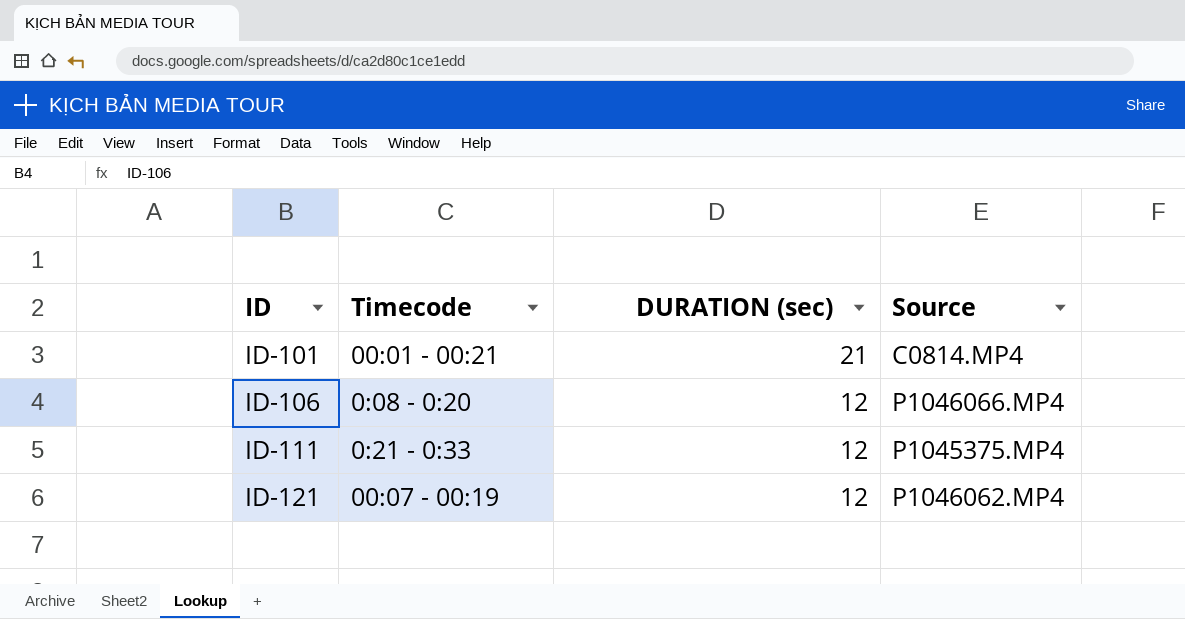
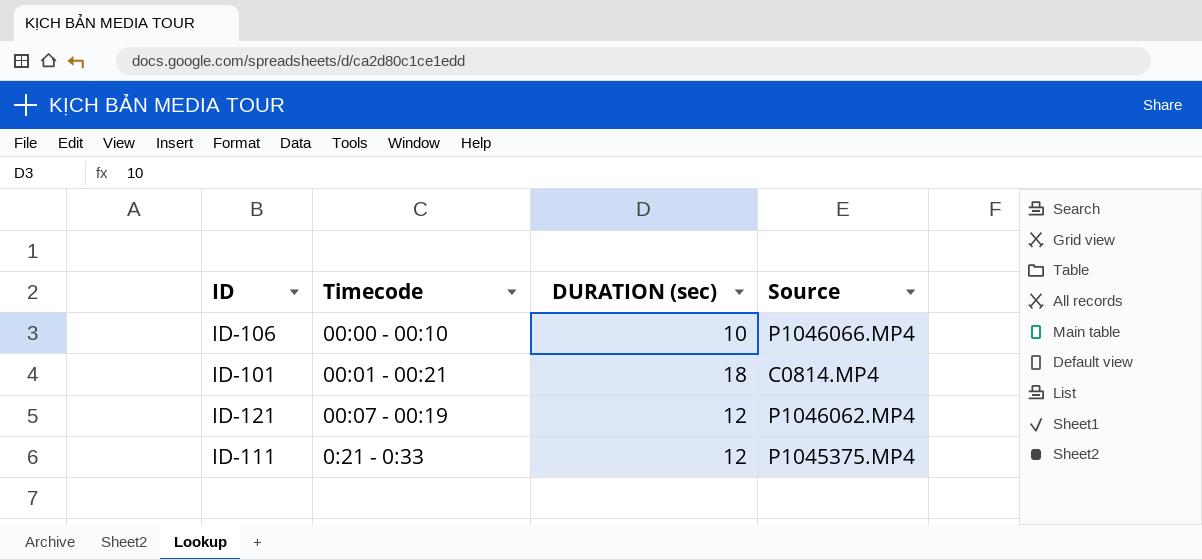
row order: ID ascending -> Timecode ascending
ID-106 | Timecode: 0:08 - 0:20 -> 00:00 - 00:10
ID-106 | DURATION (sec): 12 -> 10
ID-101 | DURATION (sec): 21 -> 18

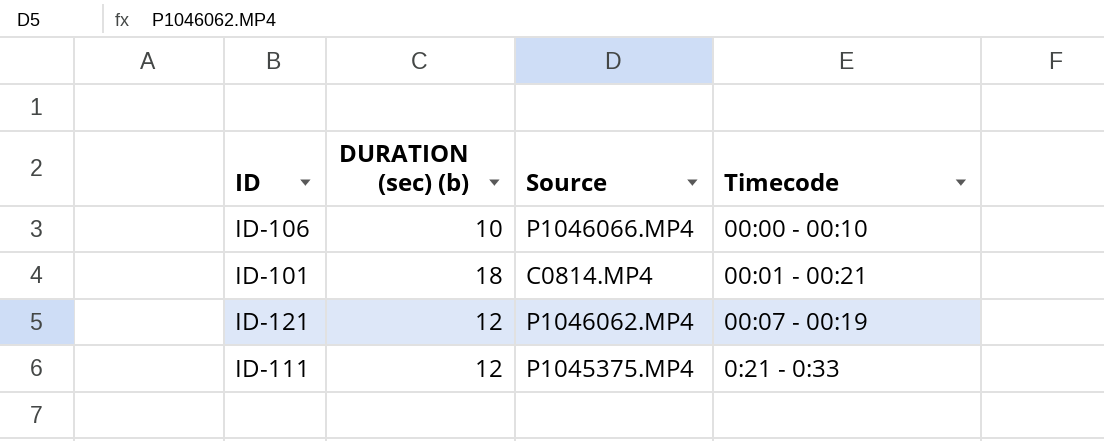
column name: DURATION (sec) -> DURATION (sec) (b)
column Timecode | position: 2 -> 4

